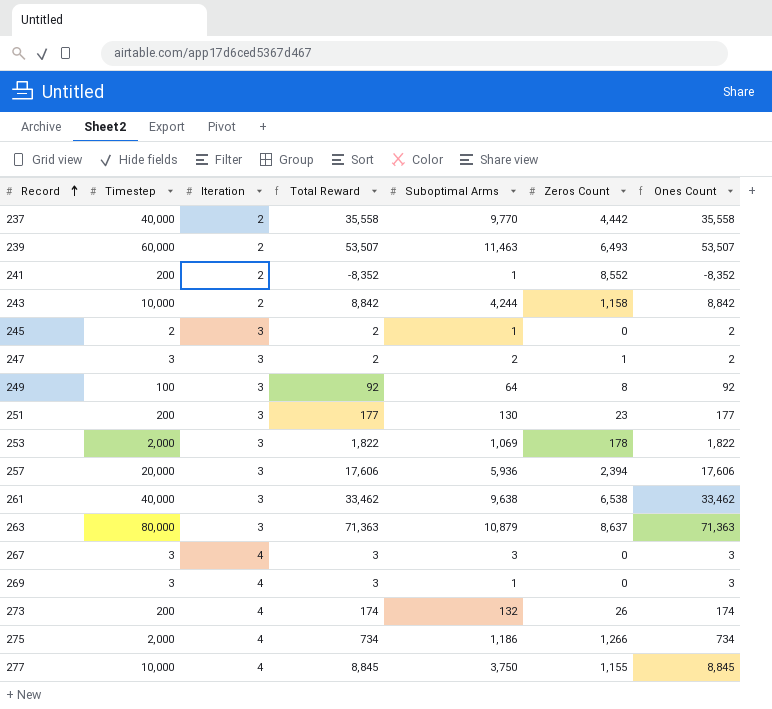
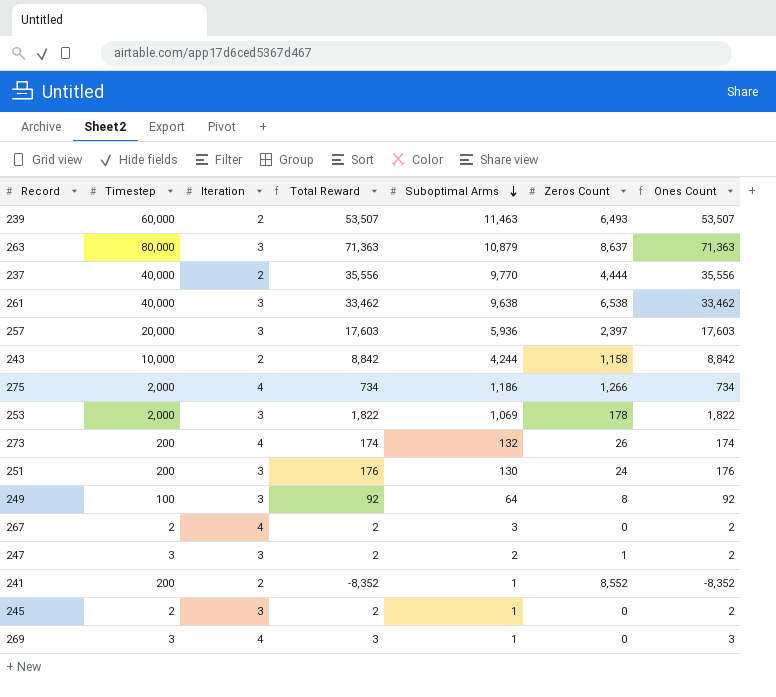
row order: Record ascending -> Suboptimal Arms descending
row 277: 10,000 | 4 | 8,845 | 3,750 | 1,155 | 8,845 -> none
237 | Total Reward: 35,558 -> 35,556
237 | Zeros Count: 4,442 -> 4,444
237 | Ones Count: 35,558 -> 35,556
257 | Total Reward: 17,606 -> 17,603
257 | Zeros Count: 2,394 -> 2,397
257 | Ones Count: 17,606 -> 17,603
251 | Total Reward: 177 -> 176
251 | Zeros Count: 23 -> 24
251 | Ones Count: 177 -> 176
267 | Timestep: 3 -> 2
267 | Total Reward: 3 -> 2
267 | Ones Count: 3 -> 2

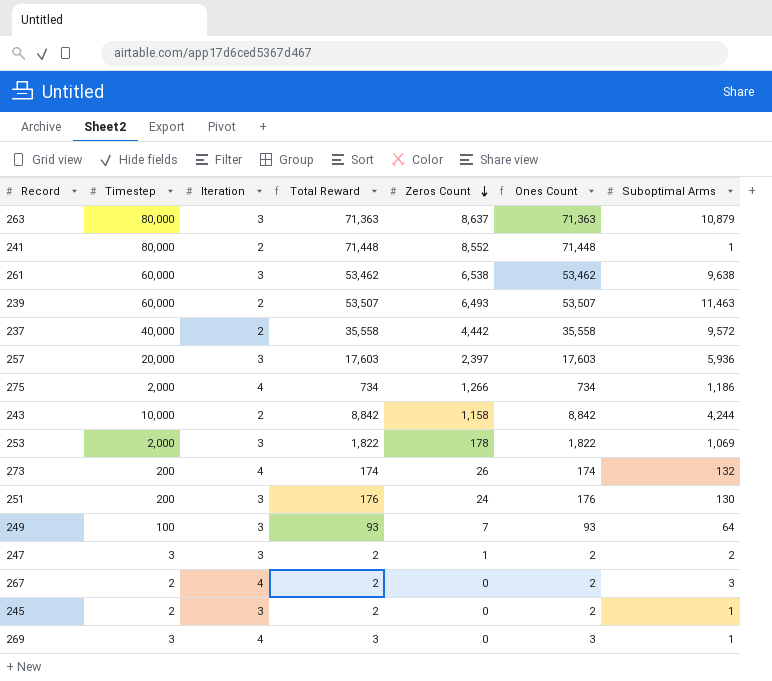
row order: Suboptimal Arms descending -> Zeros Count descending
column Suboptimal Arms | position: 5 -> 7
241 | Timestep: 200 -> 80,000
241 | Total Reward: -8,352 -> 71,448
241 | Ones Count: -8,352 -> 71,448
261 | Timestep: 40,000 -> 60,000
261 | Total Reward: 33,462 -> 53,462
261 | Ones Count: 33,462 -> 53,462
237 | Total Reward: 35,556 -> 35,558
237 | Zeros Count: 4,444 -> 4,442
237 | Ones Count: 35,556 -> 35,558
237 | Suboptimal Arms: 9,770 -> 9,572
249 | Total Reward: 92 -> 93
249 | Zeros Count: 8 -> 7
249 | Ones Count: 92 -> 93

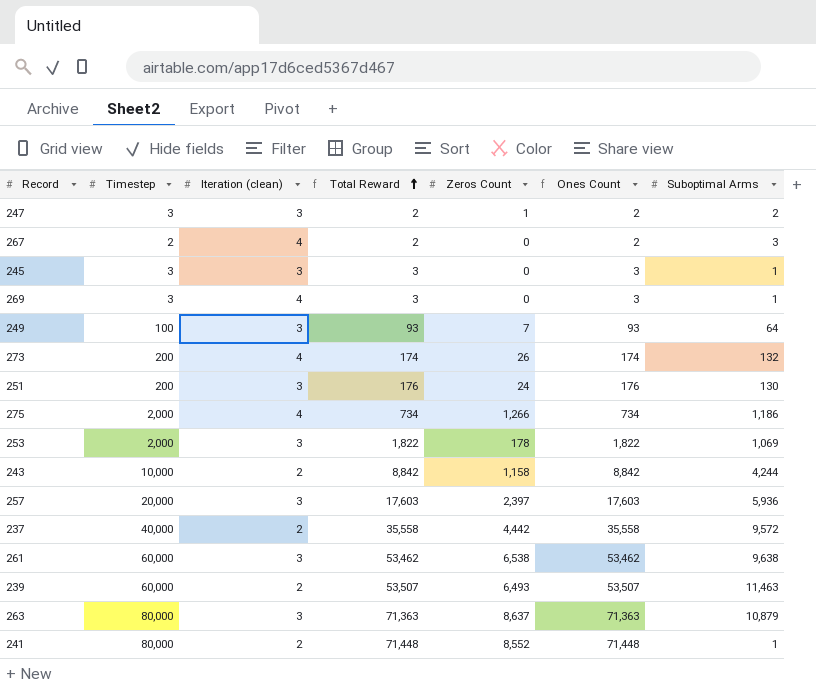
row order: Zeros Count descending -> Total Reward ascending
column name: Iteration -> Iteration (clean)
245 | Timestep: 2 -> 3
245 | Total Reward: 2 -> 3
245 | Ones Count: 2 -> 3

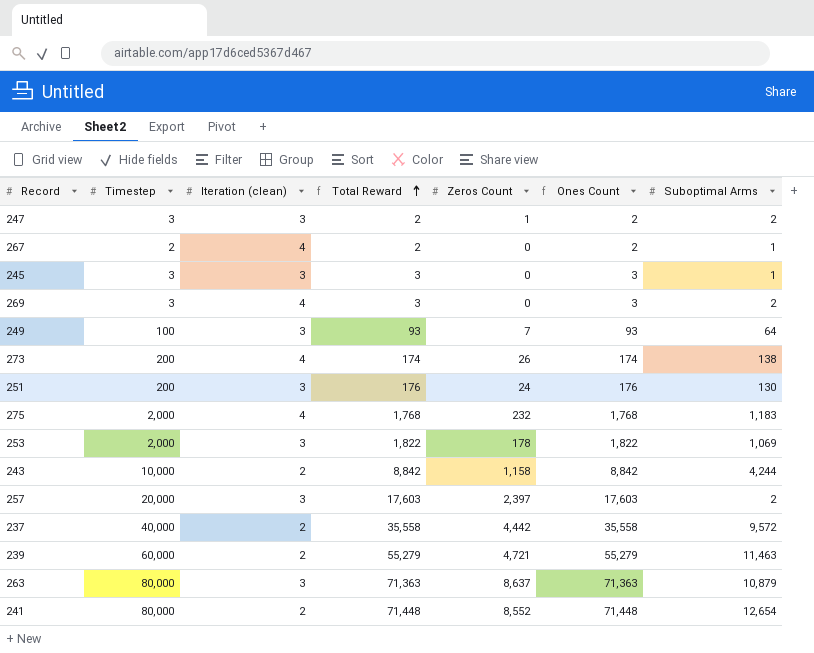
row 261: 60,000 | 3 | 53,462 | 6,538 | 53,462 | 9,638 -> none
267 | Suboptimal Arms: 3 -> 1
269 | Suboptimal Arms: 1 -> 2
273 | Suboptimal Arms: 132 -> 138
275 | Total Reward: 734 -> 1,768
275 | Zeros Count: 1,266 -> 232
275 | Ones Count: 734 -> 1,768
275 | Suboptimal Arms: 1,186 -> 1,183
257 | Suboptimal Arms: 5,936 -> 2
239 | Total Reward: 53,507 -> 55,279
239 | Zeros Count: 6,493 -> 4,721
239 | Ones Count: 53,507 -> 55,279
241 | Suboptimal Arms: 1 -> 12,654

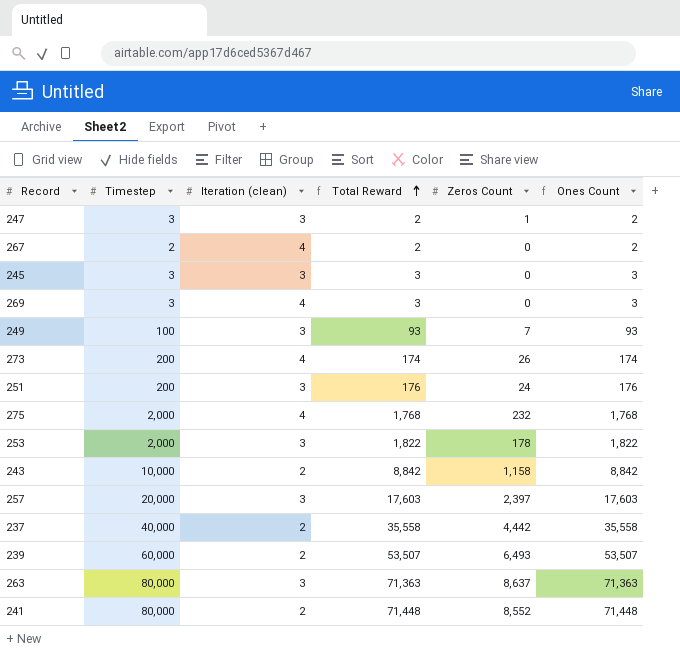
column Suboptimal Arms | position: 7 -> none
239 | Total Reward: 55,279 -> 53,507
239 | Zeros Count: 4,721 -> 6,493
239 | Ones Count: 55,279 -> 53,507

